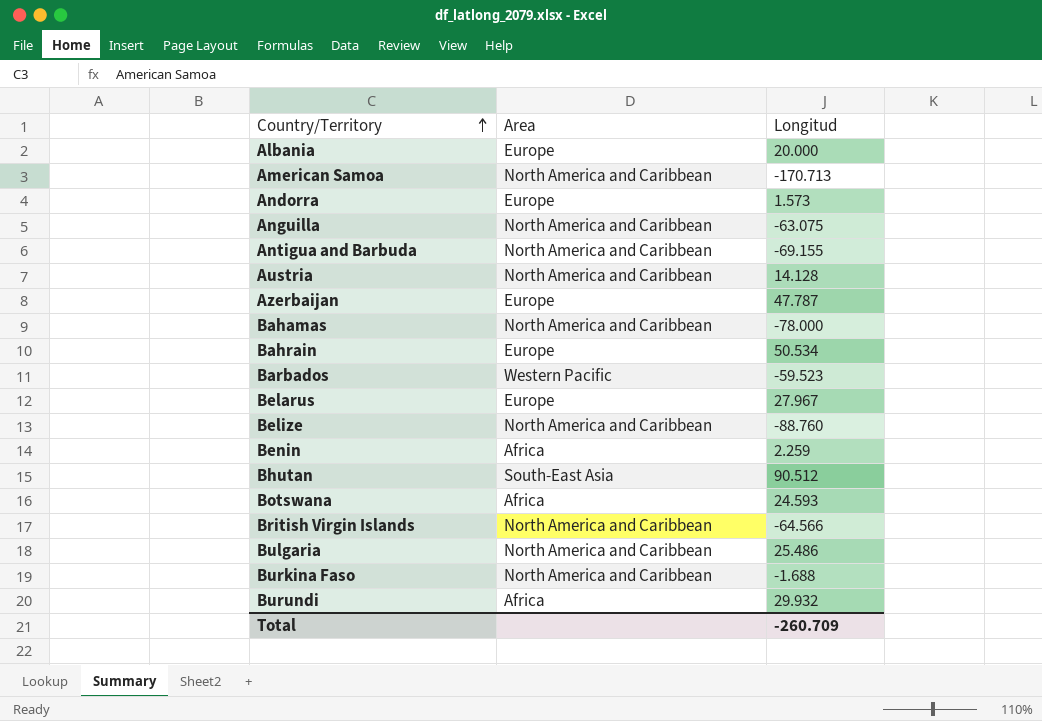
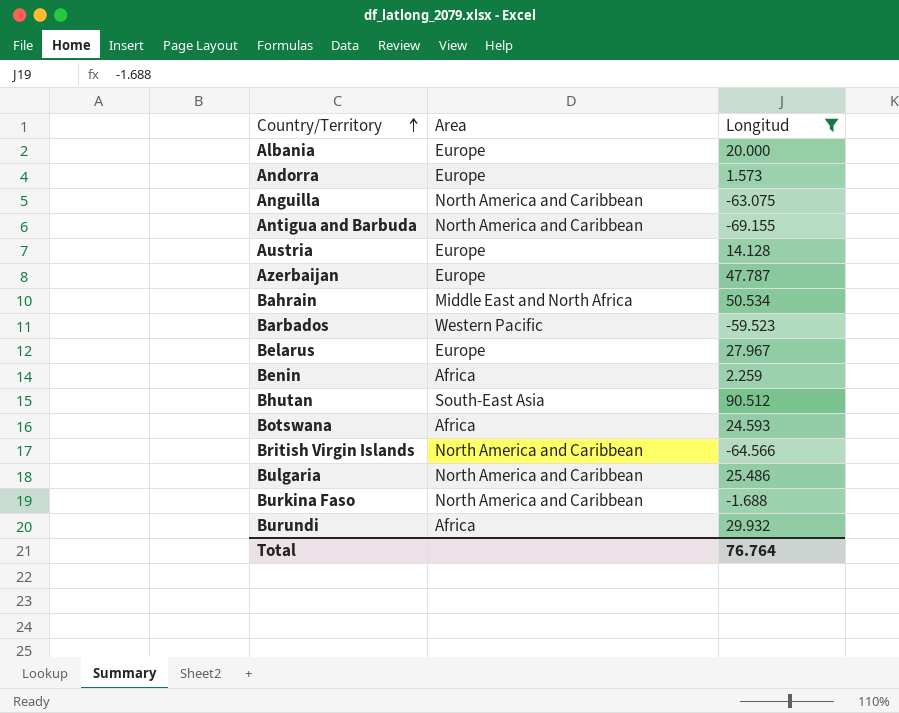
filter: none -> Longitud >= -69.155
Austria | Area: North America and Caribbean -> Europe
Bahrain | Area: Europe -> Middle East and North Africa
Total | Longitud: -260.709 -> 76.764

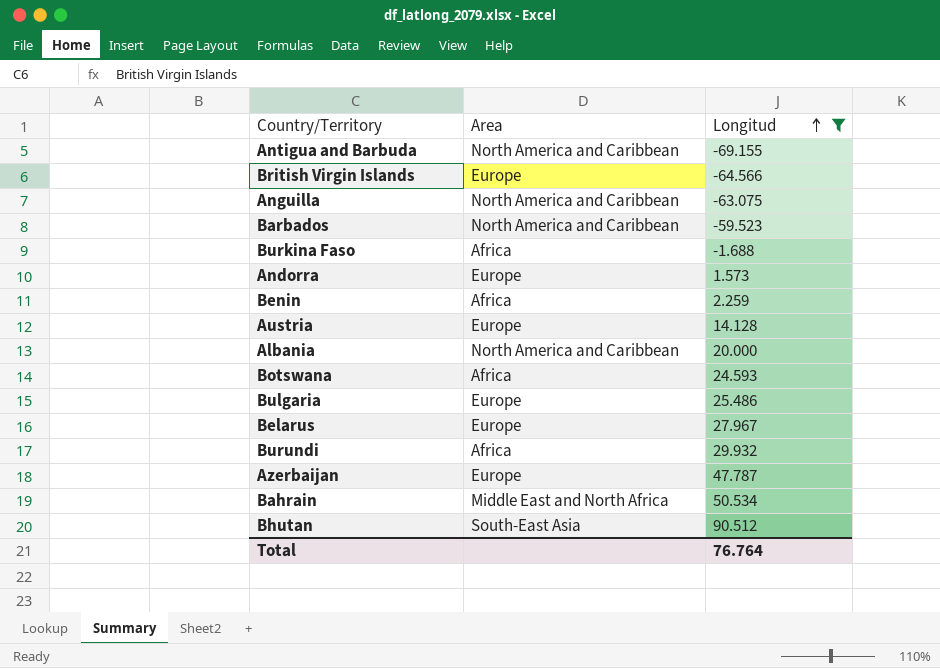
row order: Country/Territory ascending -> Longitud ascending
British Virgin Islands | Area: North America and Caribbean -> Europe
Barbados | Area: Western Pacific -> North America and Caribbean
Burkina Faso | Area: North America and Caribbean -> Africa
Albania | Area: Europe -> North America and Caribbean
Bulgaria | Area: North America and Caribbean -> Europe

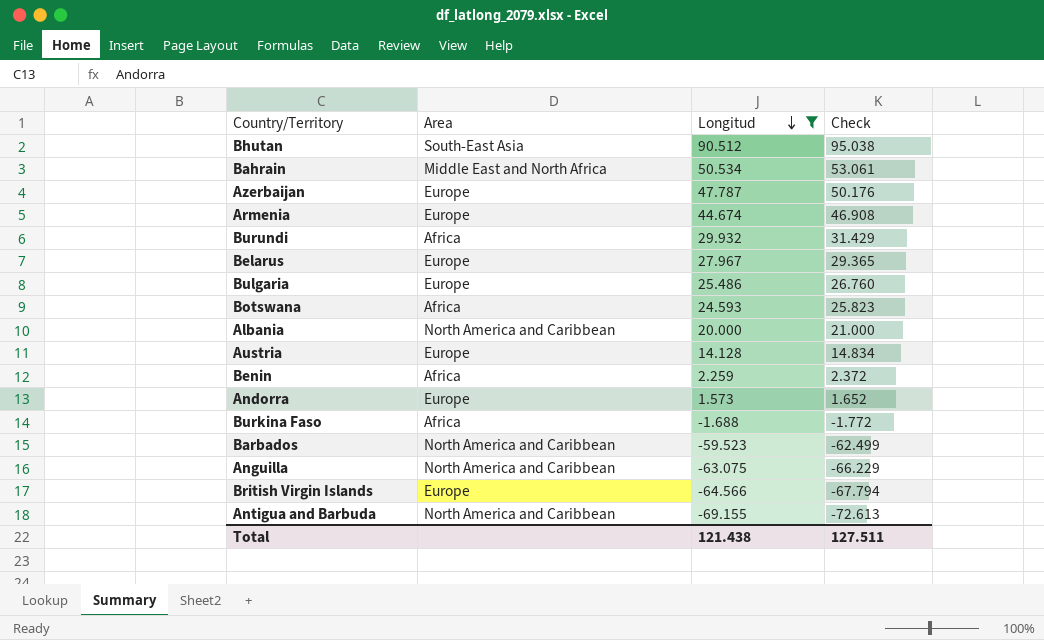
row order: Longitud ascending -> Longitud descending
column Check | formula: none -> [Longitud] * 1.05
row Armenia: none -> Europe | 44.674 | 46.908
Total | Longitud: 76.764 -> 121.438

